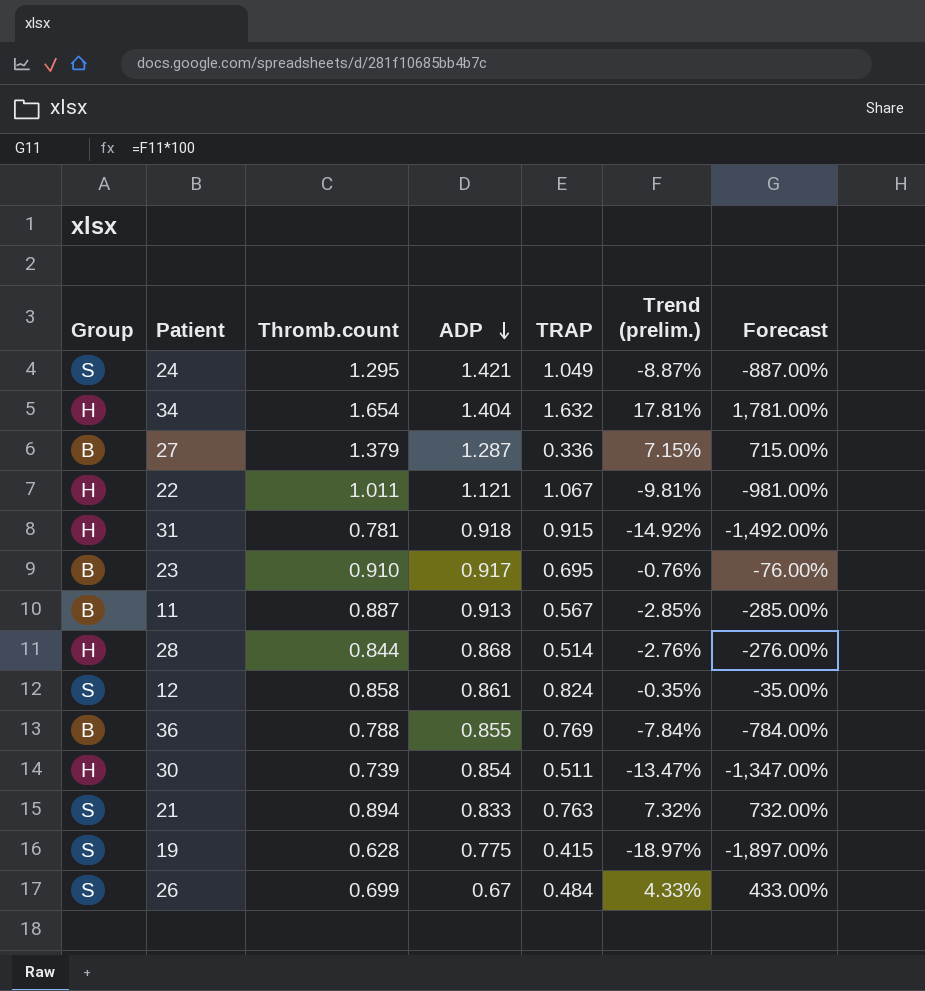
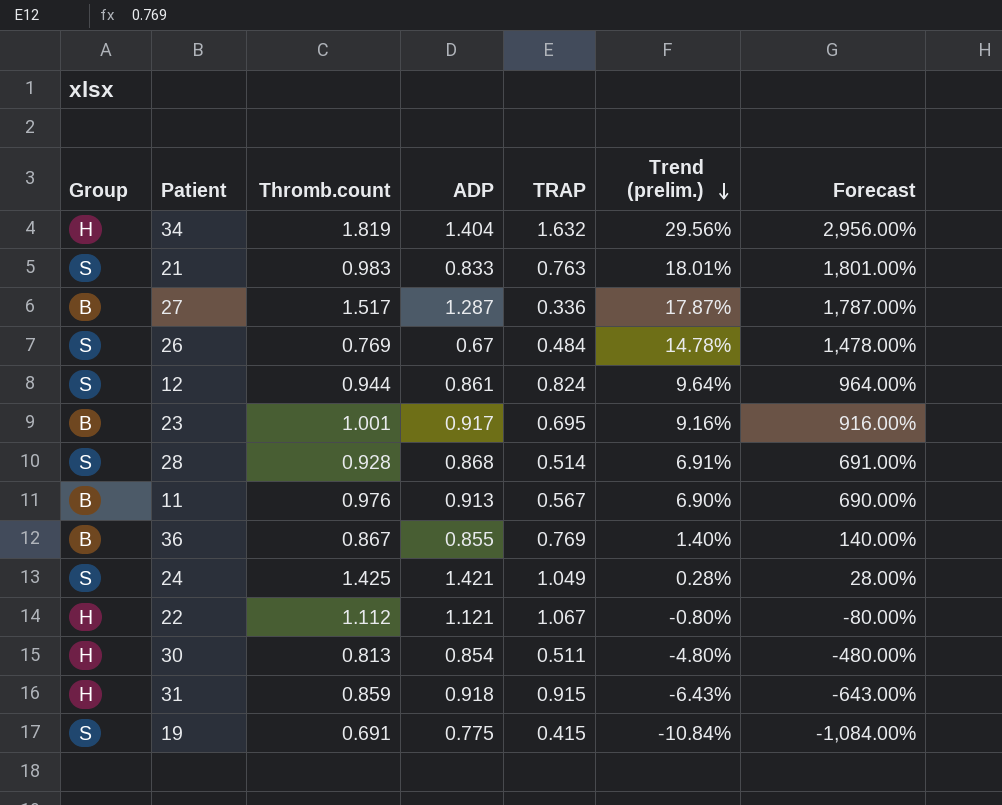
row order: ADP descending -> Trend (prelim.) descending
34 | Thromb.count: 1.654 -> 1.819
34 | Trend (prelim.): 17.81% -> 29.56%
34 | Forecast: 1,781.00% -> 2,956.00%
21 | Thromb.count: 0.894 -> 0.983
21 | Trend (prelim.): 7.32% -> 18.01%
21 | Forecast: 732.00% -> 1,801.00%
27 | Thromb.count: 1.379 -> 1.517
27 | Trend (prelim.): 7.15% -> 17.87%
27 | Forecast: 715.00% -> 1,787.00%
26 | Thromb.count: 0.699 -> 0.769
26 | Trend (prelim.): 4.33% -> 14.78%
26 | Forecast: 433.00% -> 1,478.00%
12 | Thromb.count: 0.858 -> 0.944
12 | Trend (prelim.): -0.35% -> 9.64%
12 | Forecast: -35.00% -> 964.00%
23 | Thromb.count: 0.910 -> 1.001
23 | Trend (prelim.): -0.76% -> 9.16%
23 | Forecast: -76.00% -> 916.00%
28 | Group: H -> S
28 | Thromb.count: 0.844 -> 0.928
28 | Trend (prelim.): -2.76% -> 6.91%
28 | Forecast: -276.00% -> 691.00%
11 | Thromb.count: 0.887 -> 0.976
11 | Trend (prelim.): -2.85% -> 6.90%
11 | Forecast: -285.00% -> 690.00%
36 | Thromb.count: 0.788 -> 0.867
36 | Trend (prelim.): -7.84% -> 1.40%
36 | Forecast: -784.00% -> 140.00%
24 | Thromb.count: 1.295 -> 1.425
24 | Trend (prelim.): -8.87% -> 0.28%
24 | Forecast: -887.00% -> 28.00%
22 | Thromb.count: 1.011 -> 1.112
22 | Trend (prelim.): -9.81% -> -0.80%
22 | Forecast: -981.00% -> -80.00%
30 | Thromb.count: 0.739 -> 0.813
30 | Trend (prelim.): -13.47% -> -4.80%
30 | Forecast: -1,347.00% -> -480.00%
31 | Thromb.count: 0.781 -> 0.859
31 | Trend (prelim.): -14.92% -> -6.43%
31 | Forecast: -1,492.00% -> -643.00%
19 | Thromb.count: 0.628 -> 0.691
19 | Trend (prelim.): -18.97% -> -10.84%
19 | Forecast: -1,897.00% -> -1,084.00%

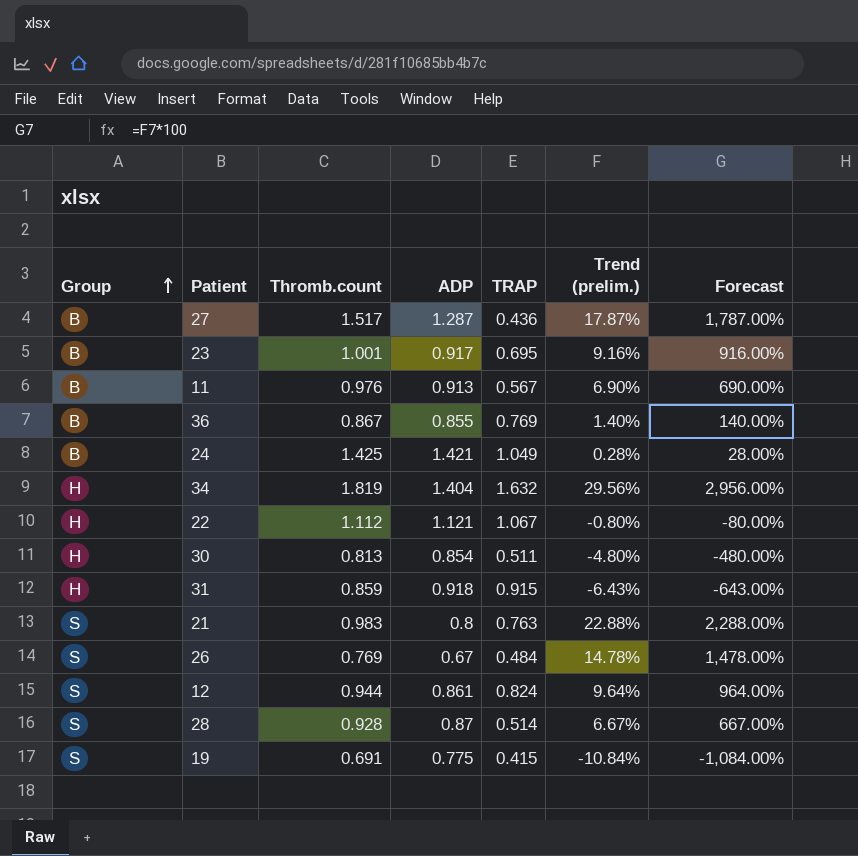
row order: Trend (prelim.) descending -> Group ascending
27 | TRAP: 0.336 -> 0.436
24 | Group: S -> B
21 | ADP: 0.833 -> 0.8
21 | Trend (prelim.): 18.01% -> 22.88%
21 | Forecast: 1,801.00% -> 2,288.00%
28 | ADP: 0.868 -> 0.87
28 | Trend (prelim.): 6.91% -> 6.67%
28 | Forecast: 691.00% -> 667.00%

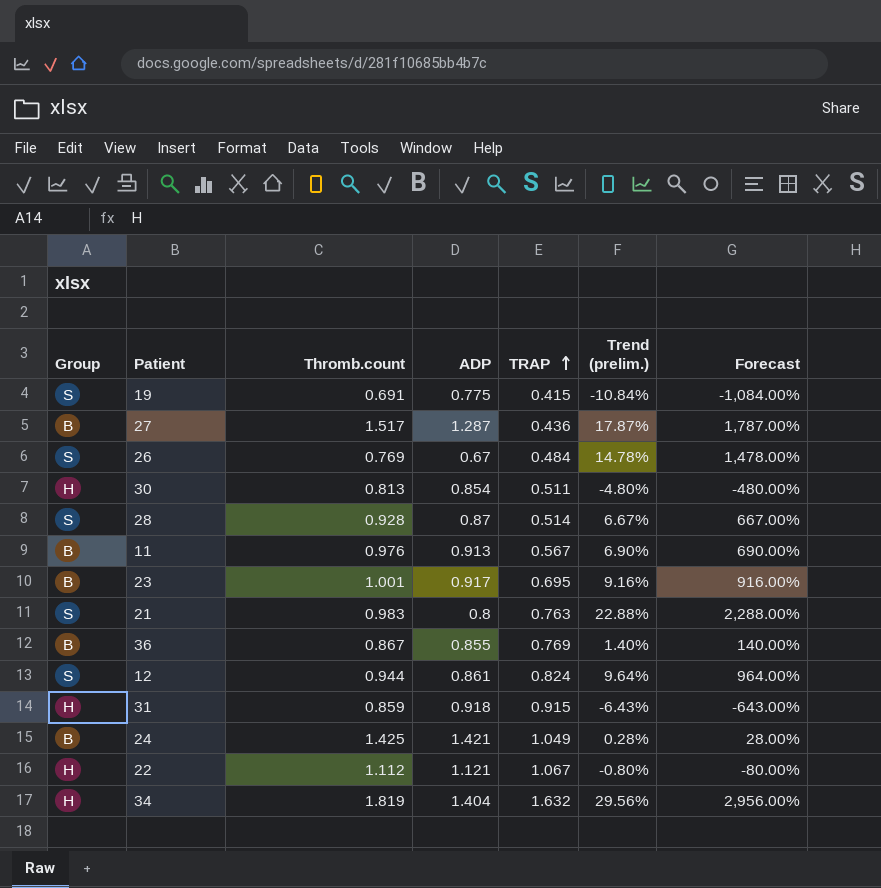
row order: Group ascending -> TRAP ascending

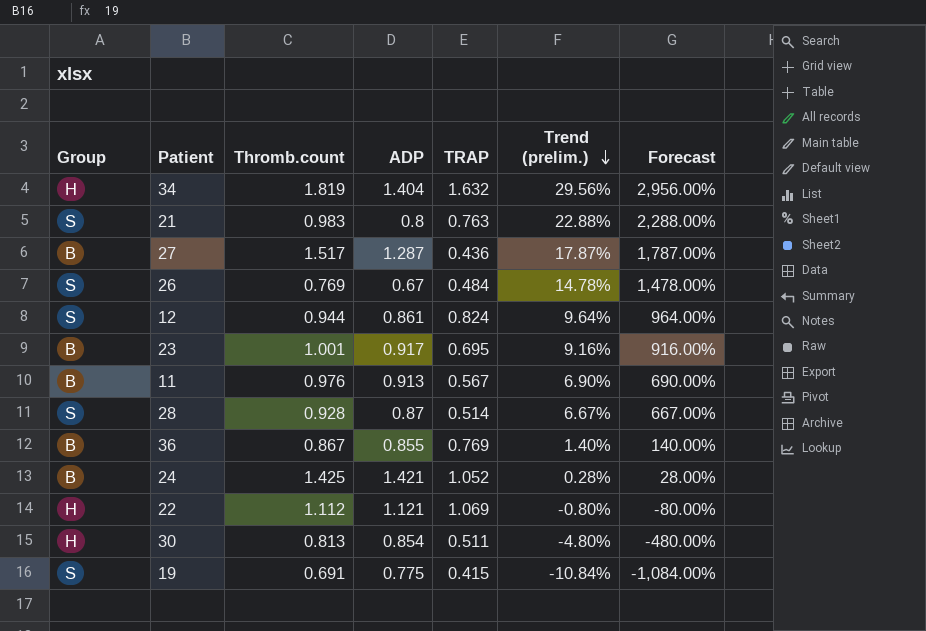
row order: TRAP ascending -> Trend (prelim.) descending
row 31: H | 0.859 | 0.918 | 0.915 | -6.43% | -643.00% -> none
24 | TRAP: 1.049 -> 1.052
22 | TRAP: 1.067 -> 1.069

